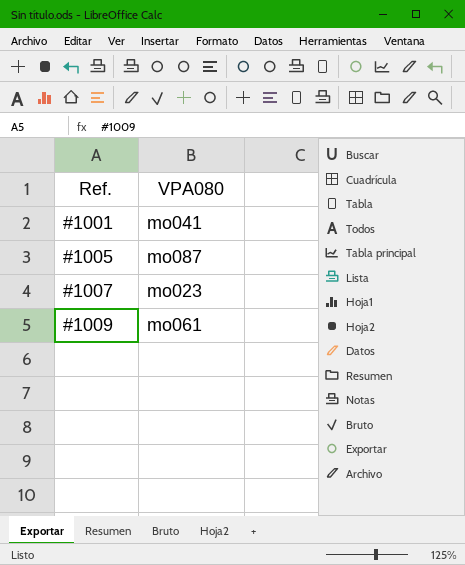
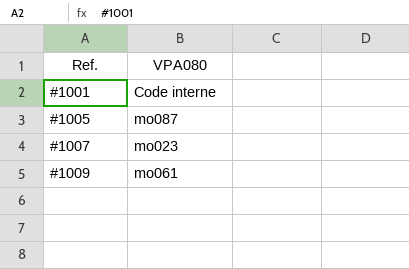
#1001 | VPA080: mo041 -> Code interne

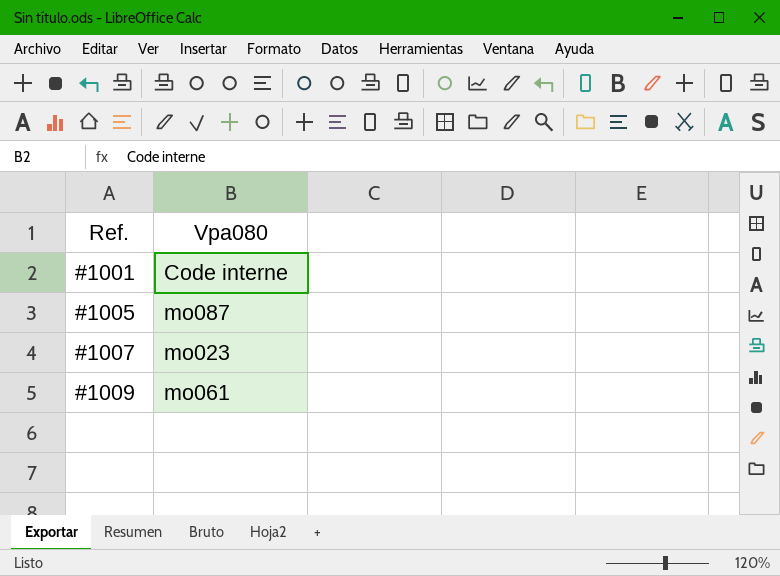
column name: VPA080 -> Vpa080

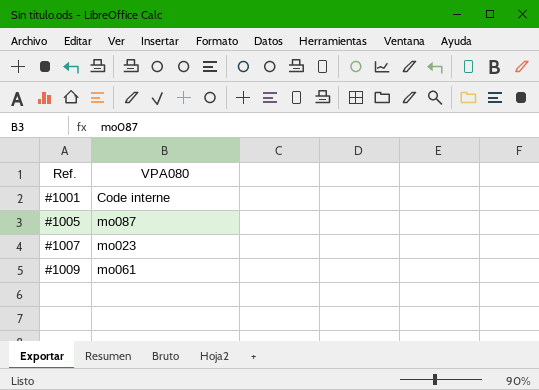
column name: Vpa080 -> VPA080

